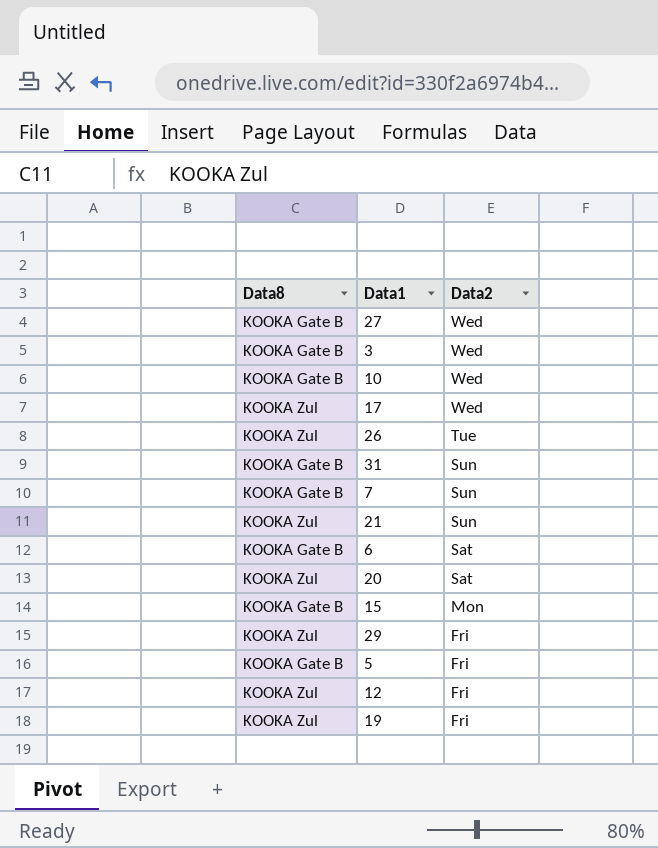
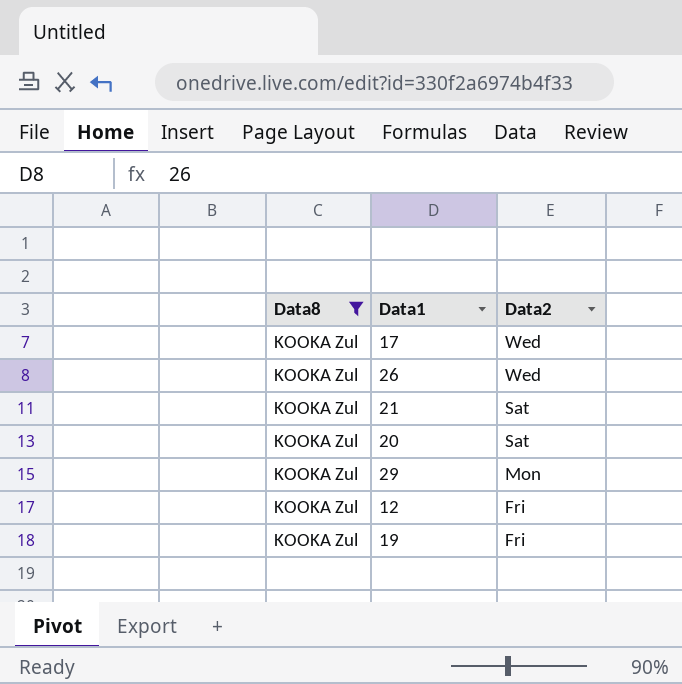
filter: none -> Data8 = KOOKA Zul
26 | Data2: Tue -> Wed
21 | Data2: Sun -> Sat
29 | Data2: Fri -> Mon

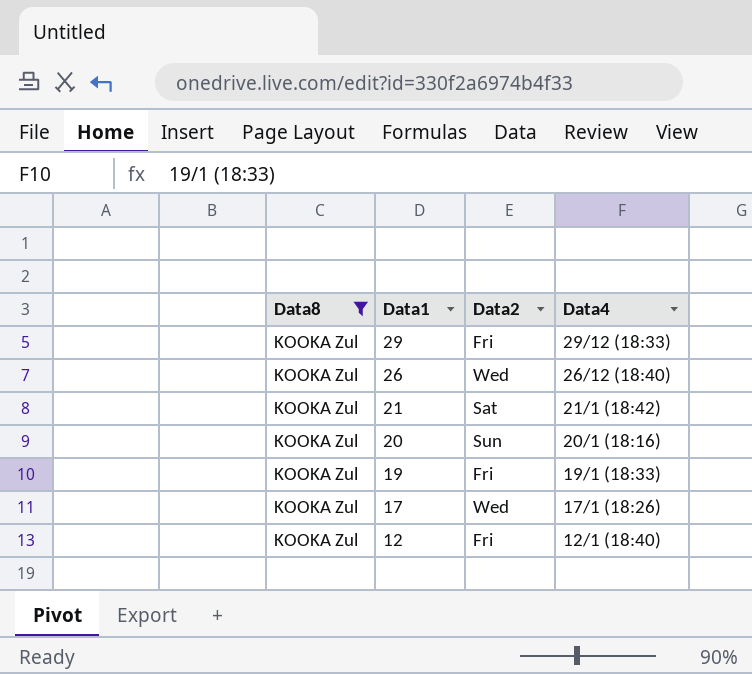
row order: Data2 descending -> Data1 descending
column Data4 | position: none -> 4
29 | Data2: Mon -> Fri
20 | Data2: Sat -> Sun

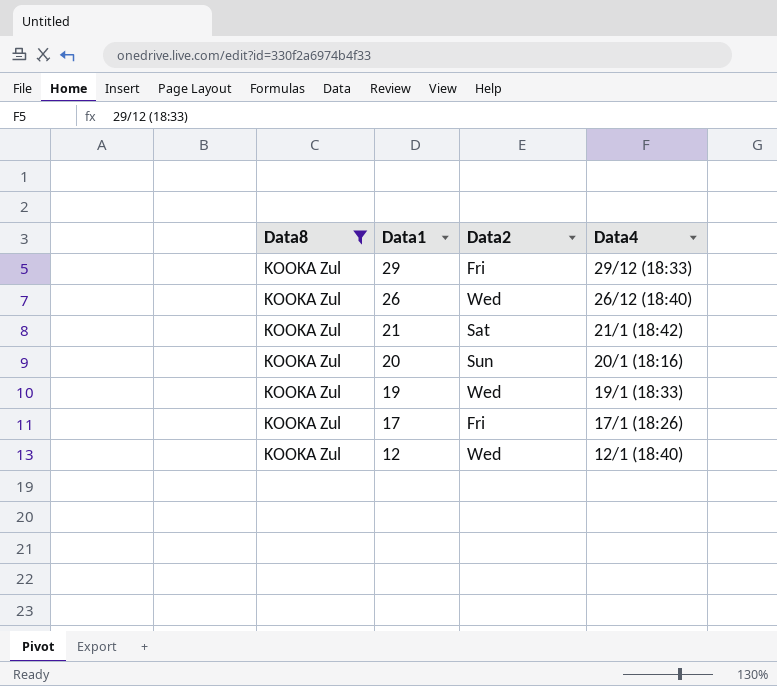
19 | Data2: Fri -> Wed
17 | Data2: Wed -> Fri
12 | Data2: Fri -> Wed

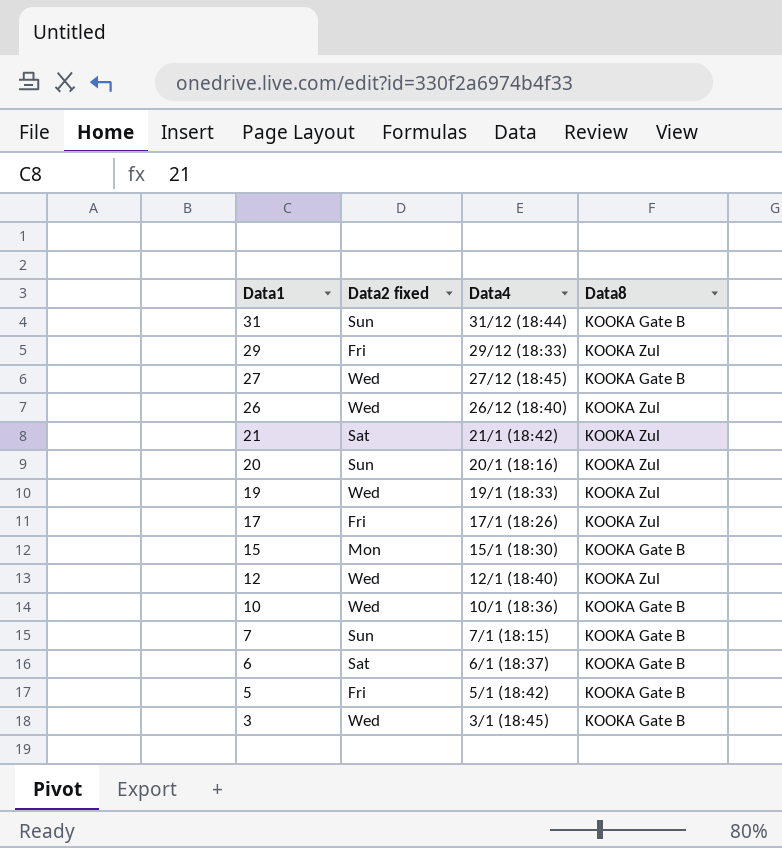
filter: Data8 = KOOKA Zul -> none
column name: Data2 -> Data2 fixed
column Data8 | position: 1 -> 4

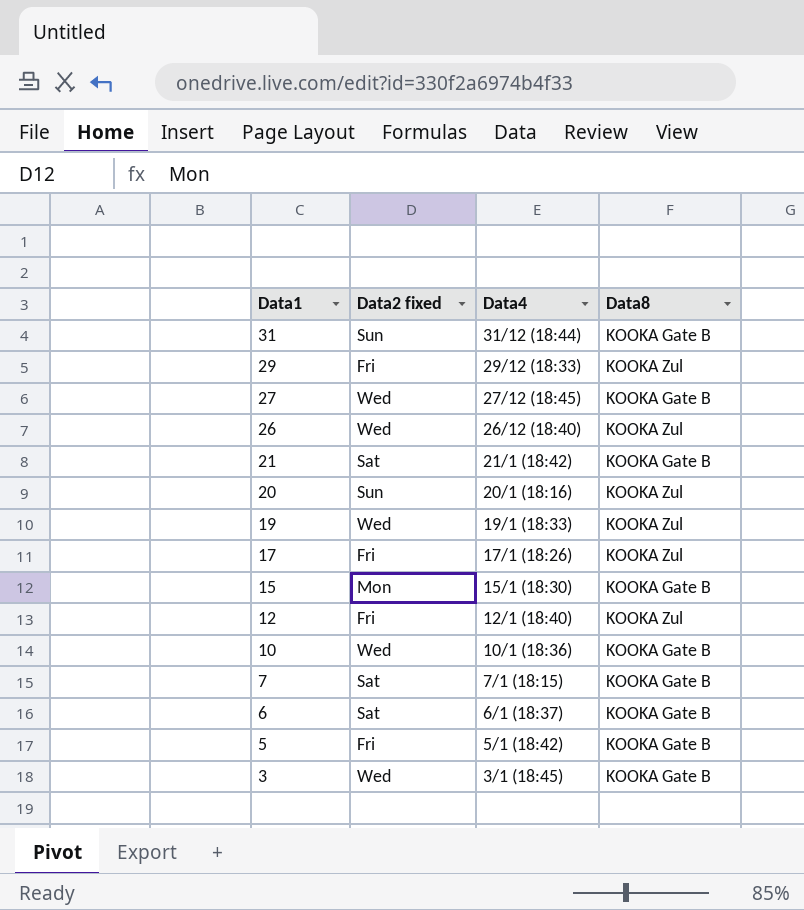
21 | Data8: KOOKA Zul -> KOOKA Gate B
12 | Data2 fixed: Wed -> Fri
7 | Data2 fixed: Sun -> Sat

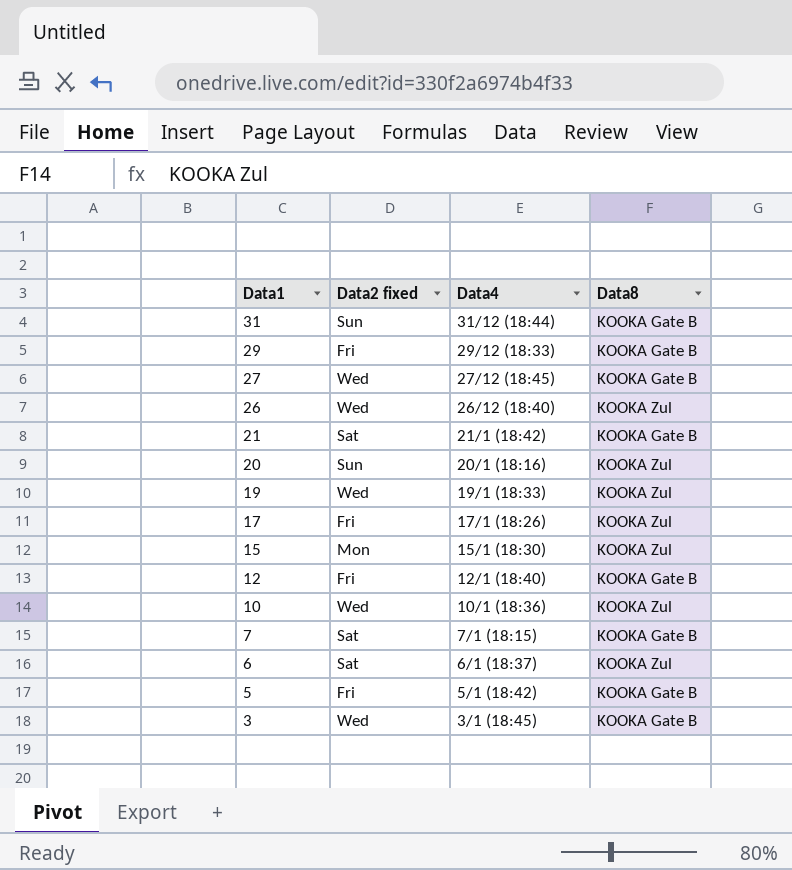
29 | Data8: KOOKA Zul -> KOOKA Gate B
15 | Data8: KOOKA Gate B -> KOOKA Zul
12 | Data8: KOOKA Zul -> KOOKA Gate B
10 | Data8: KOOKA Gate B -> KOOKA Zul
6 | Data8: KOOKA Gate B -> KOOKA Zul

